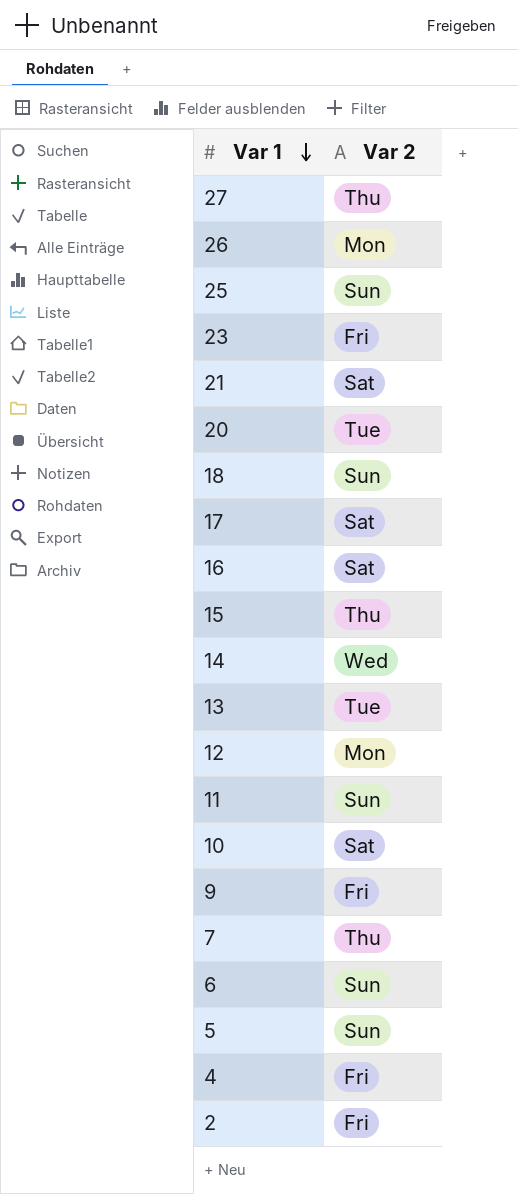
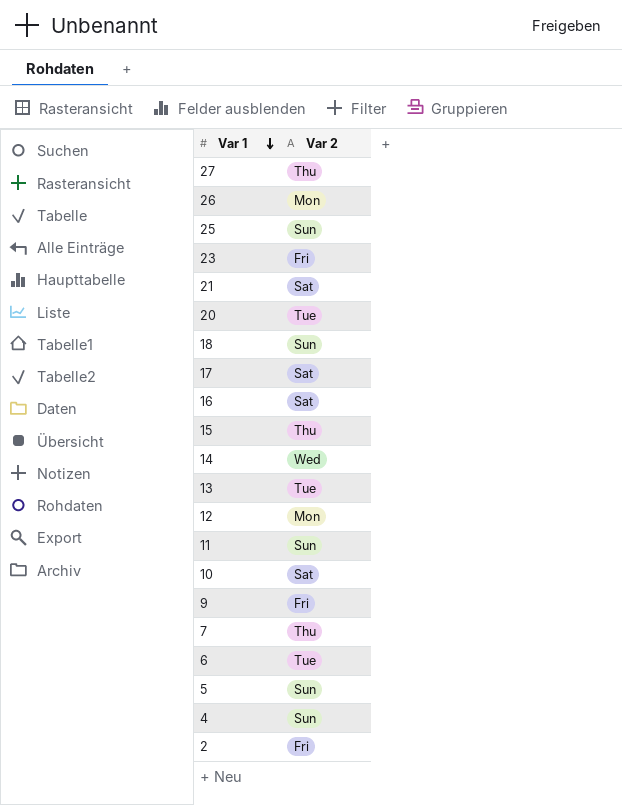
6 | Var 2: Sun -> Tue
4 | Var 2: Fri -> Sun

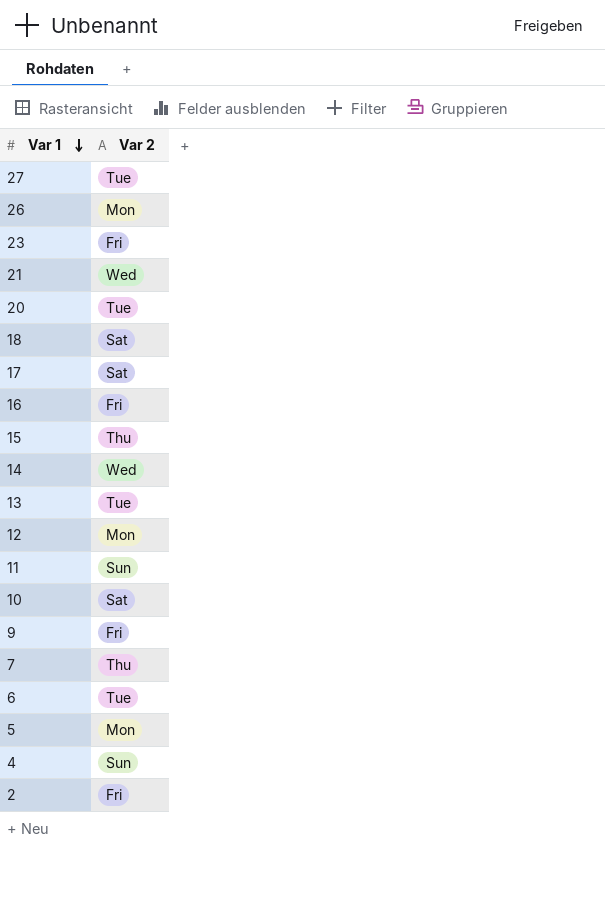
row 25: Sun -> none
27 | Var 2: Thu -> Tue
21 | Var 2: Sat -> Wed
18 | Var 2: Sun -> Sat
16 | Var 2: Sat -> Fri
5 | Var 2: Sun -> Mon

